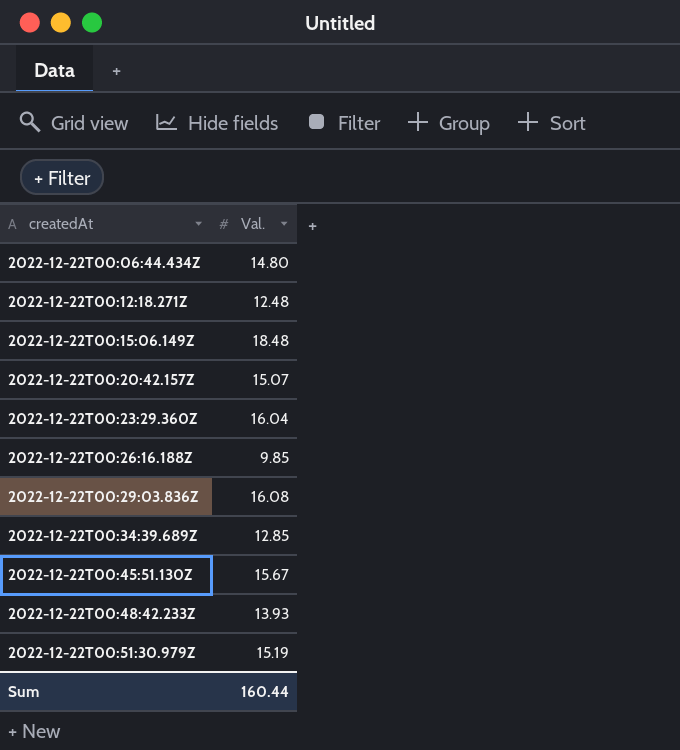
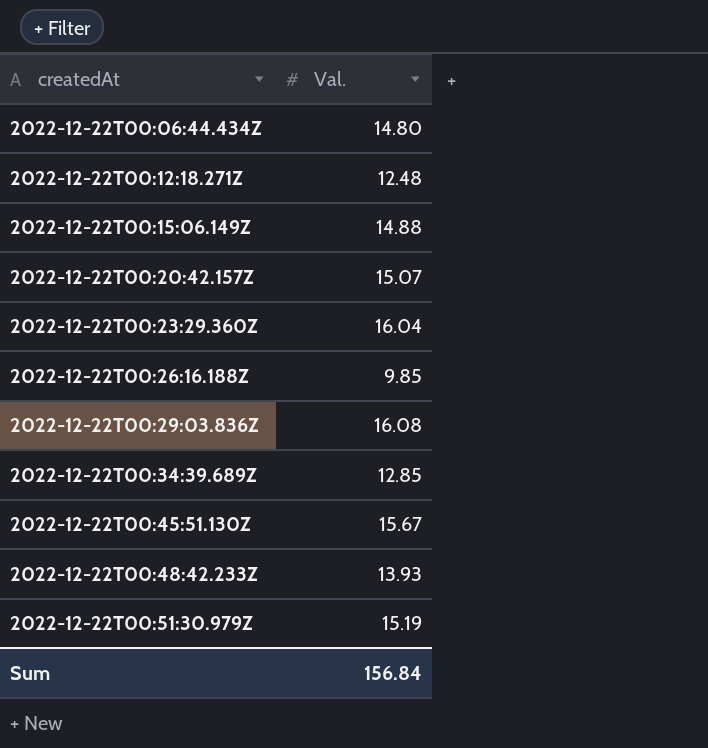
2022-12-22T00:15:06.149Z | Val.: 18.48 -> 14.88
Sum | Val.: 160.44 -> 156.84

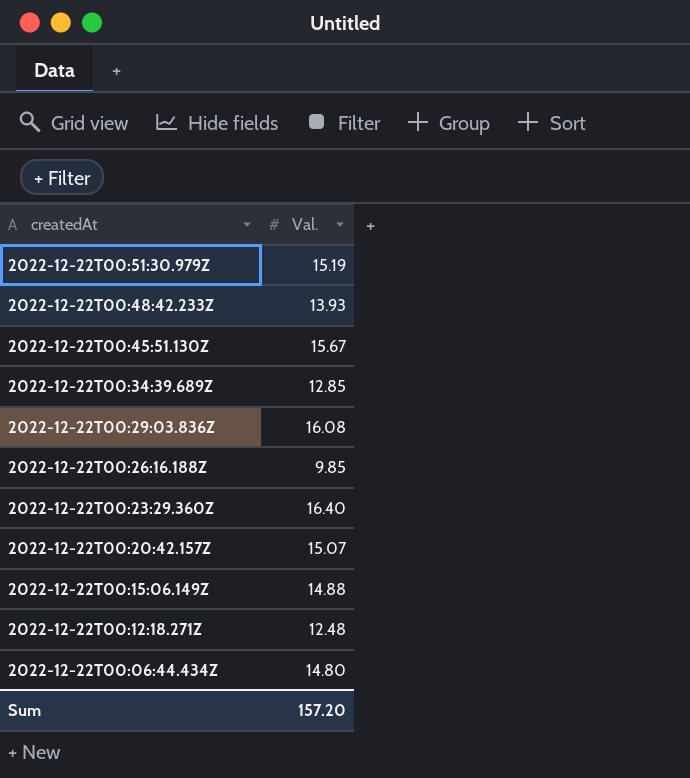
row order: createdAt ascending -> createdAt descending
2022-12-22T00:23:29.360Z | Val.: 16.04 -> 16.40
Sum | Val.: 156.84 -> 157.20

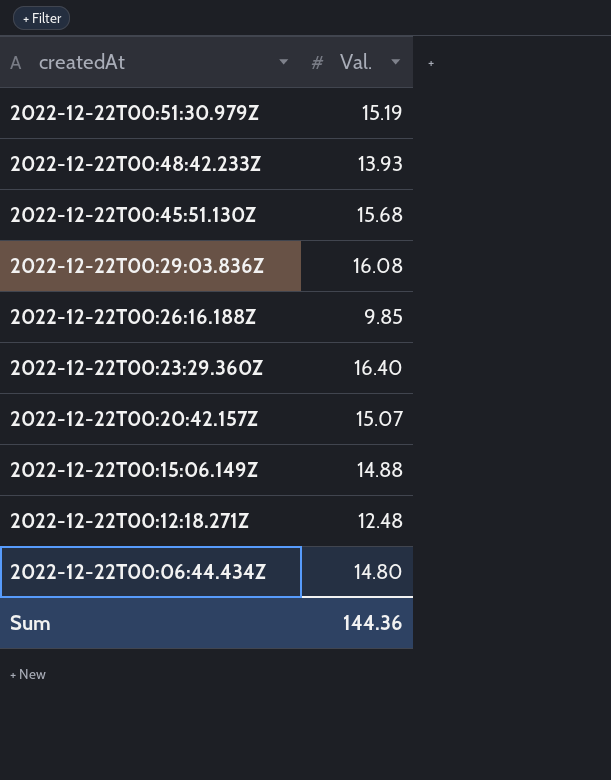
row 2022-12-22T00:34:39.689Z: 12.85 -> none
2022-12-22T00:45:51.130Z | Val.: 15.67 -> 15.68
Sum | Val.: 157.20 -> 144.36

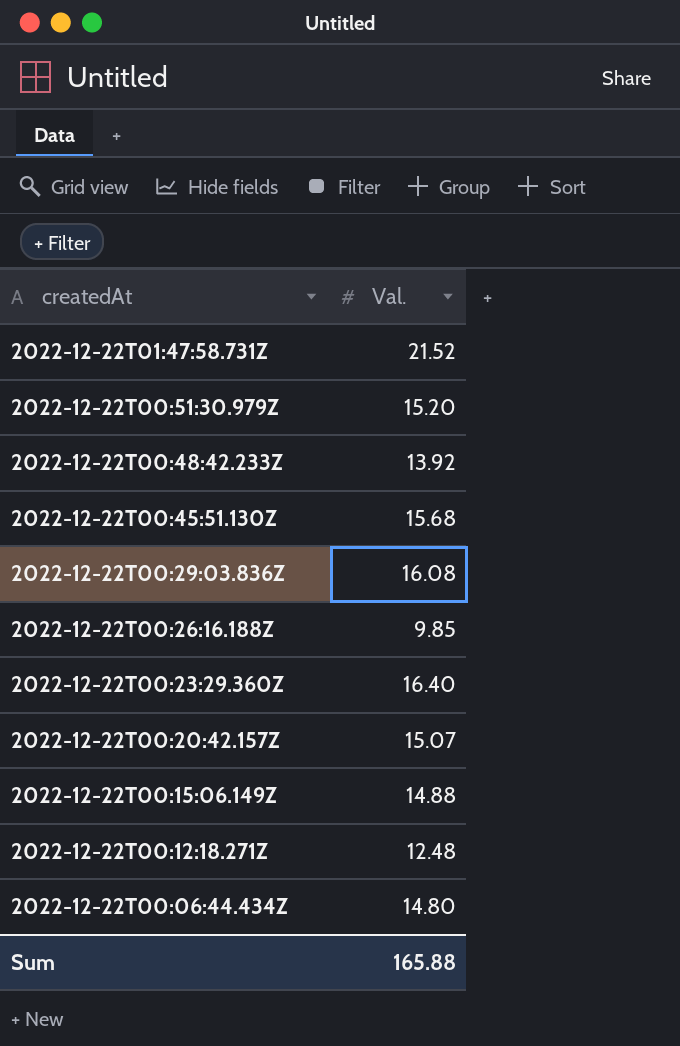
row 2022-12-22T01:47:58.731Z: none -> 21.52
2022-12-22T00:51:30.979Z | Val.: 15.19 -> 15.20
2022-12-22T00:48:42.233Z | Val.: 13.93 -> 13.92
Sum | Val.: 144.36 -> 165.88

